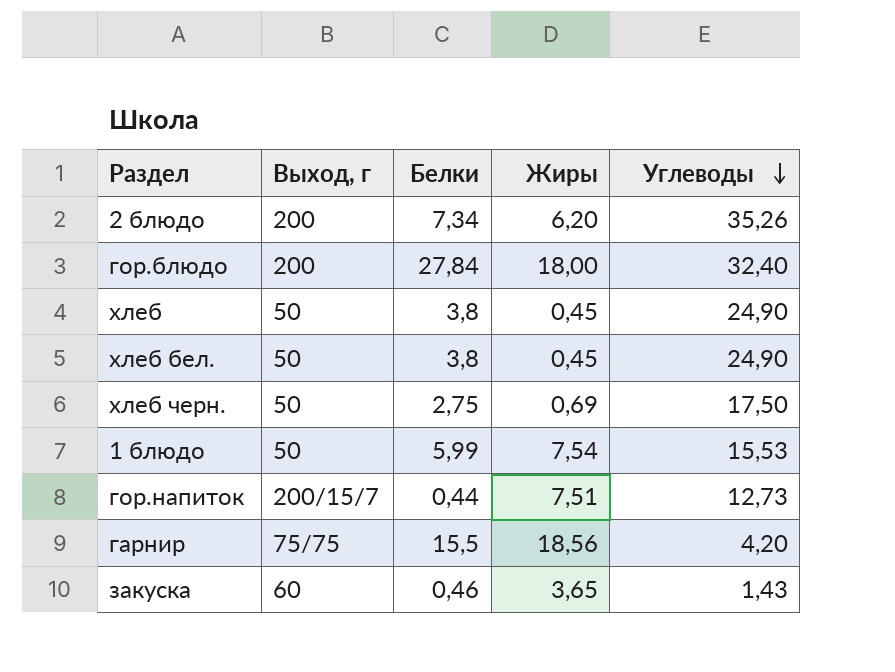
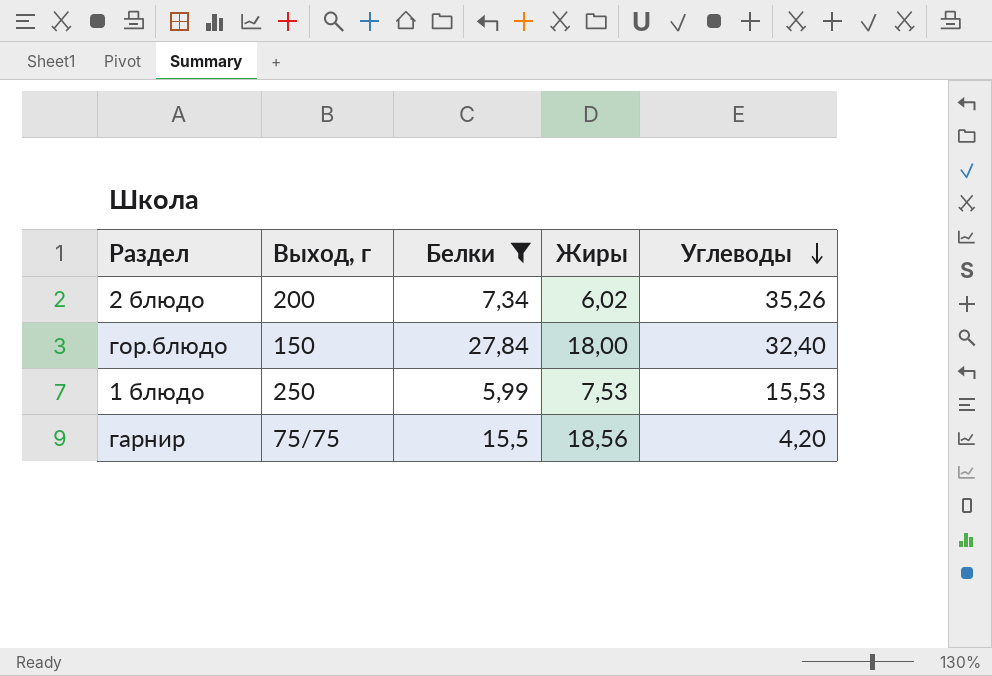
filter: none -> Белки >= 5,99
2 блюдо | Жиры: 6,20 -> 6,02
гор.блюдо | Выход, г: 200 -> 150
1 блюдо | Выход, г: 50 -> 250
1 блюдо | Жиры: 7,54 -> 7,53

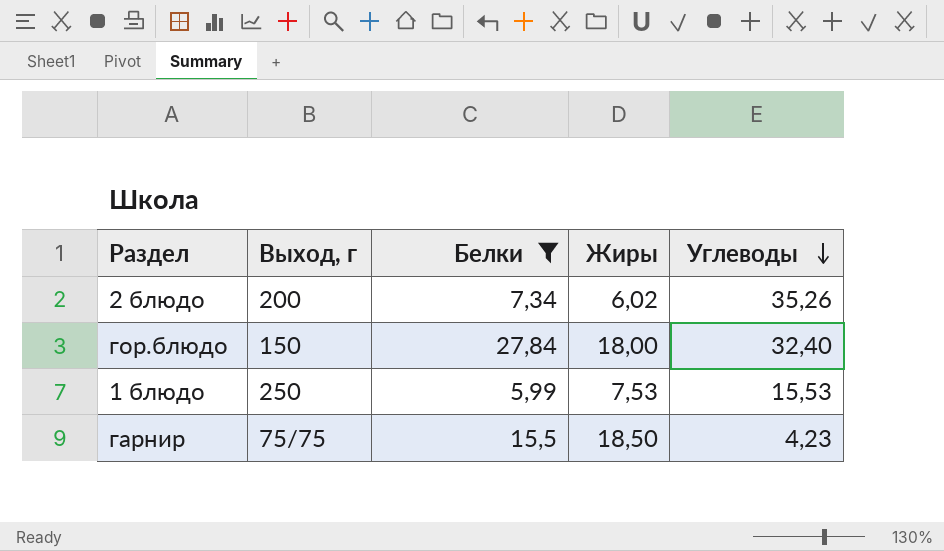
гарнир | Жиры: 18,56 -> 18,50
гарнир | Углеводы: 4,20 -> 4,23

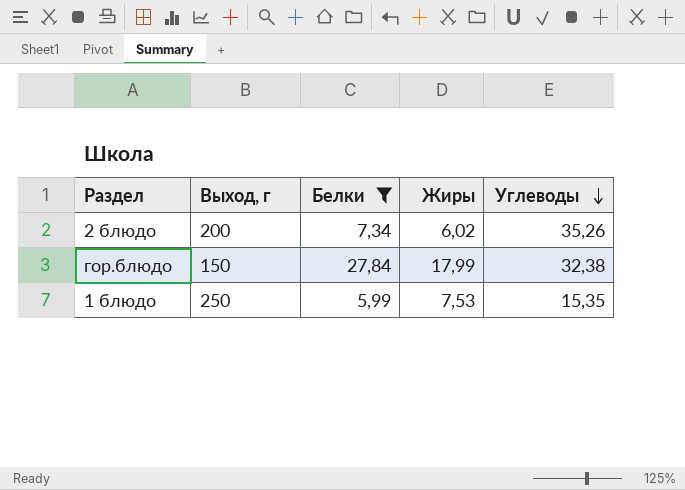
row гарнир: 75/75 | 15,5 | 18,50 | 4,23 -> none
гор.блюдо | Жиры: 18,00 -> 17,99
гор.блюдо | Углеводы: 32,40 -> 32,38
1 блюдо | Углеводы: 15,53 -> 15,35

